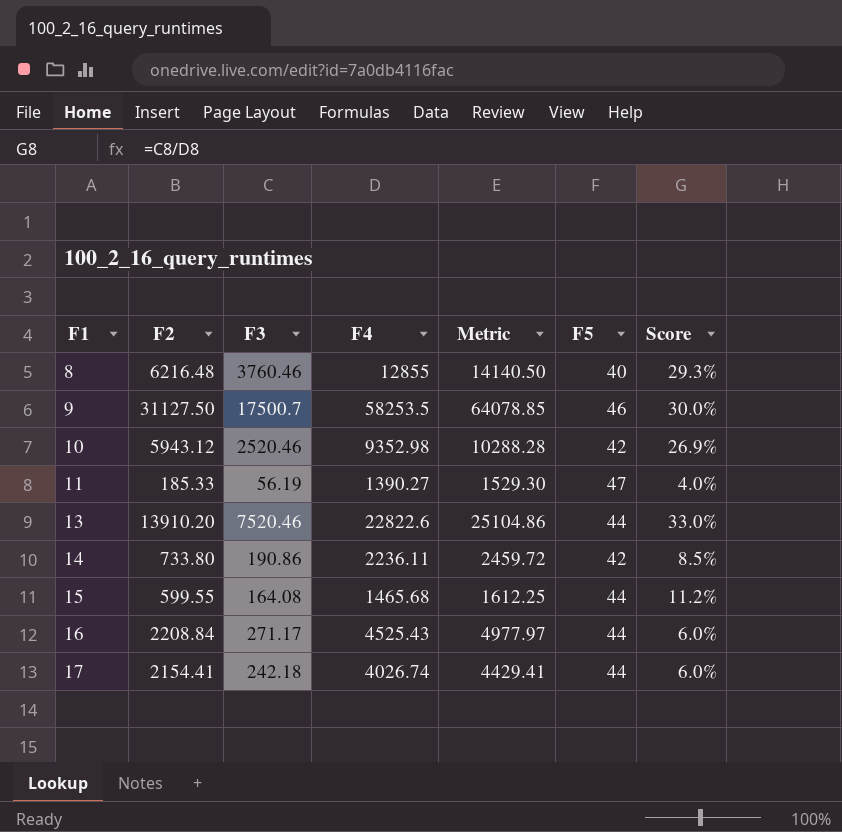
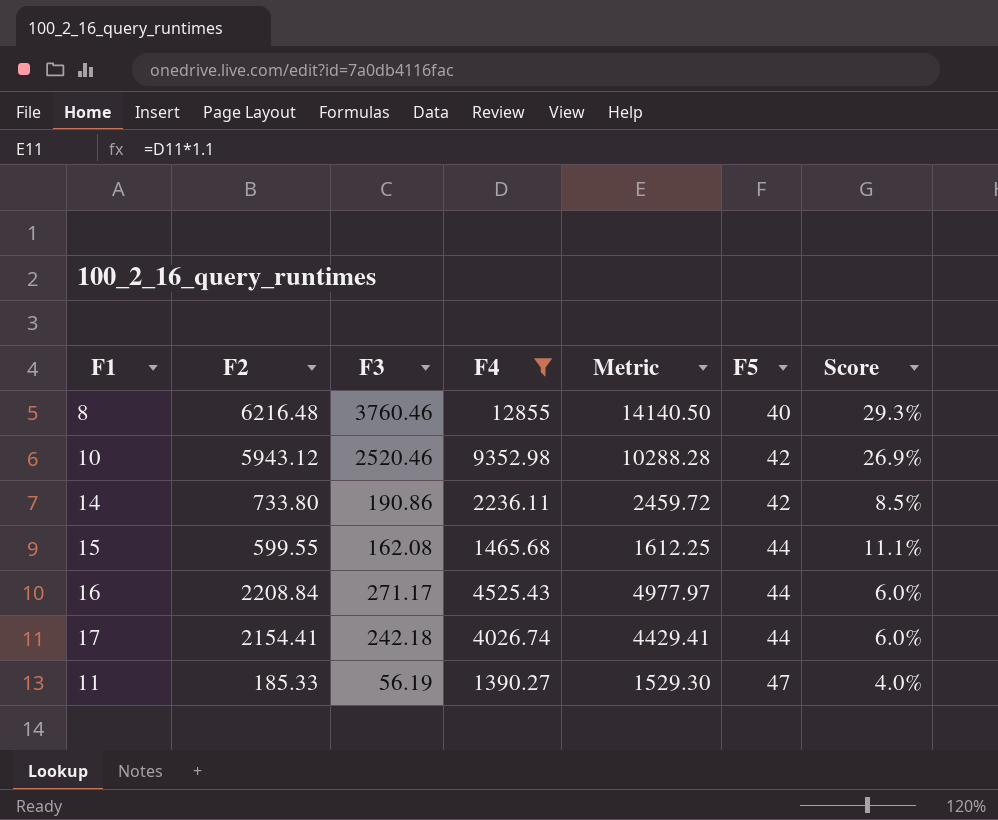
filter: none -> F4 <= 12855
row order: F1 ascending -> F5 ascending
15 | F3: 164.08 -> 162.08
15 | Score: 11.2% -> 11.1%

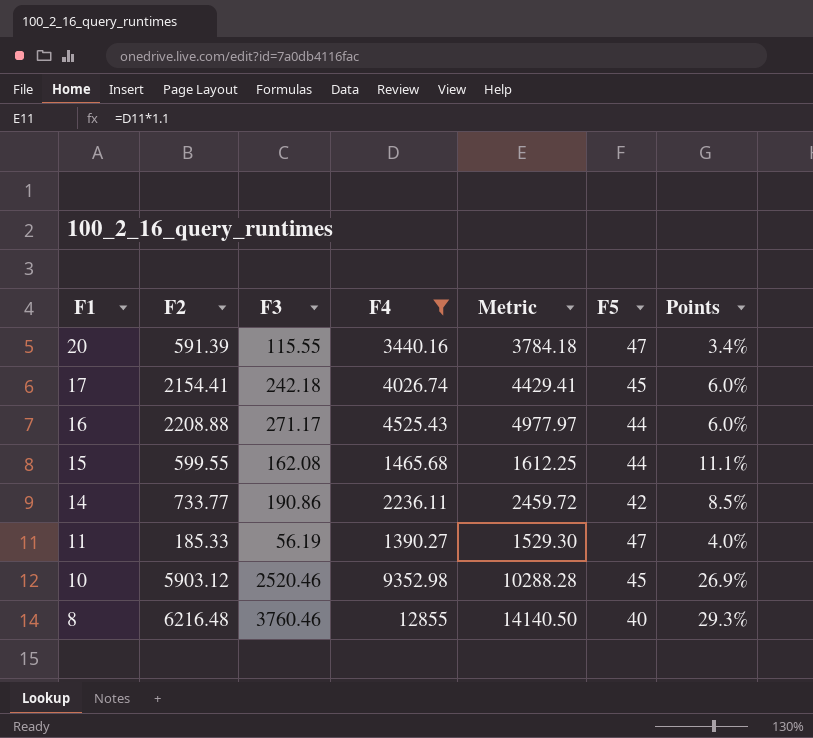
row order: F5 ascending -> F1 descending
column name: Score -> Points
row 20: none -> 591.39 | 115.55 | 3440.16 | 3784.18 | 47 | 3.4%
17 | F5: 44 -> 45
16 | F2: 2208.84 -> 2208.88
14 | F2: 733.80 -> 733.77
10 | F2: 5943.12 -> 5903.12
10 | F5: 42 -> 45

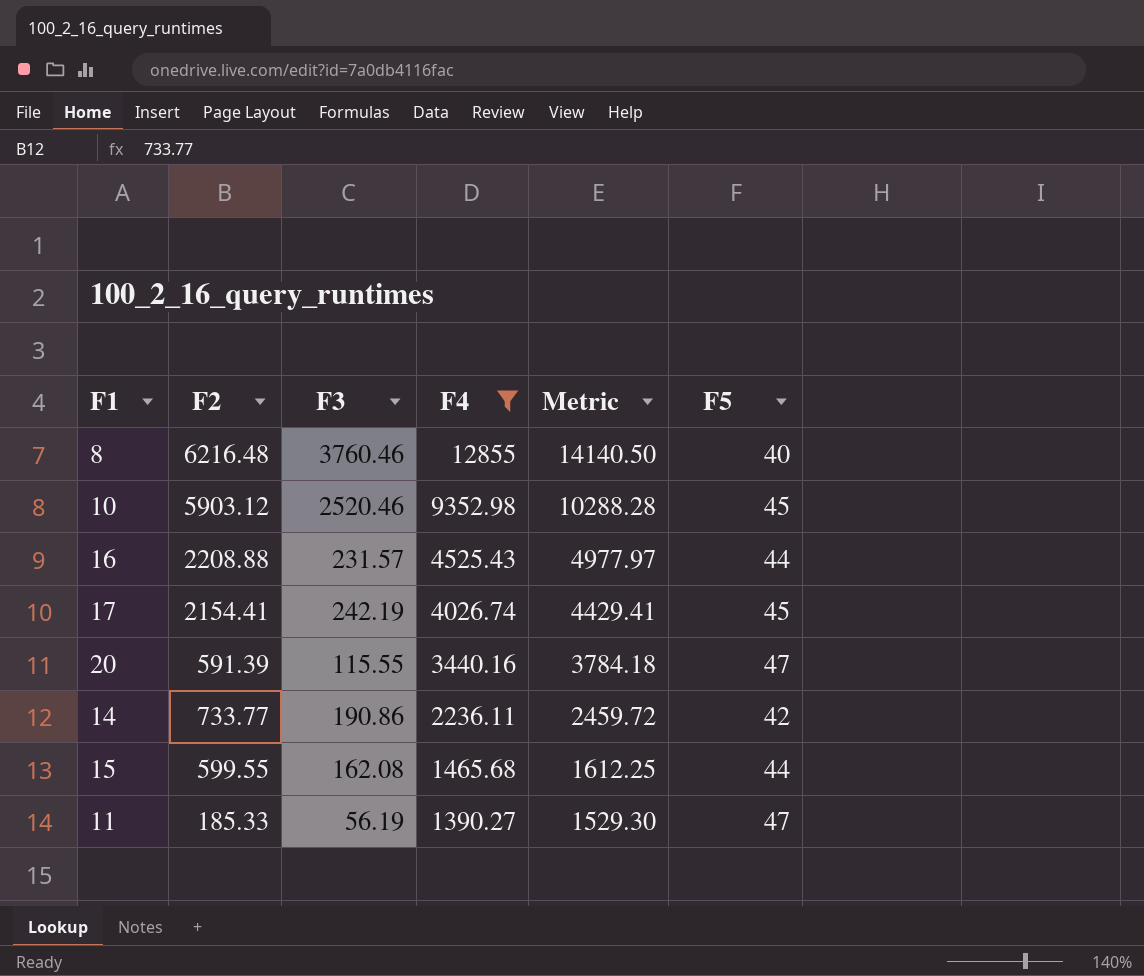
row order: F1 descending -> F4 descending
column Points | formula: [F3] / [F4] -> none
16 | F3: 271.17 -> 231.57
17 | F3: 242.18 -> 242.19

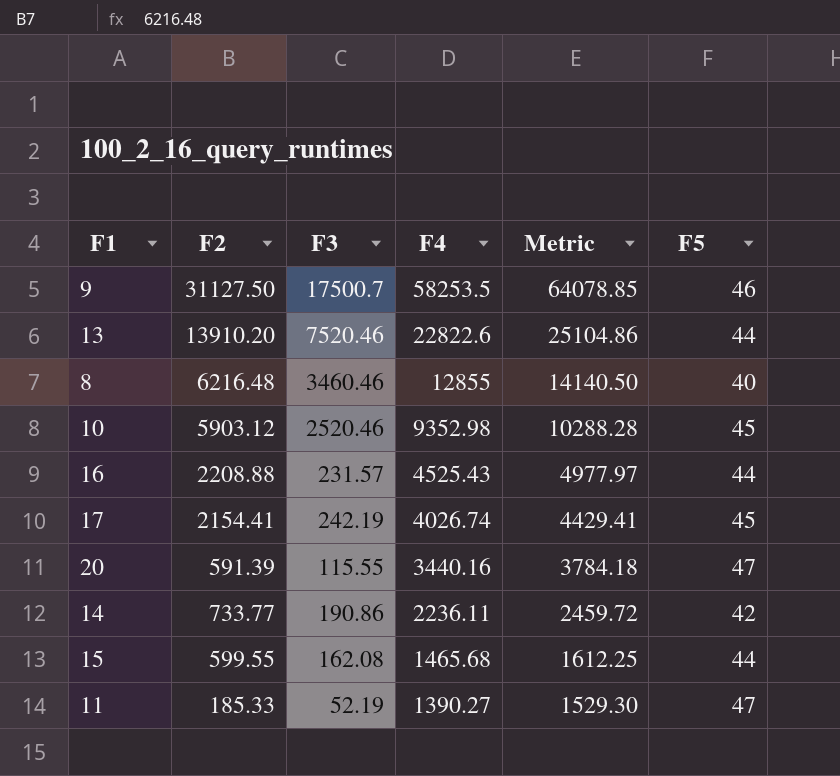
filter: F4 <= 12855 -> none
8 | F3: 3760.46 -> 3460.46
11 | F3: 56.19 -> 52.19

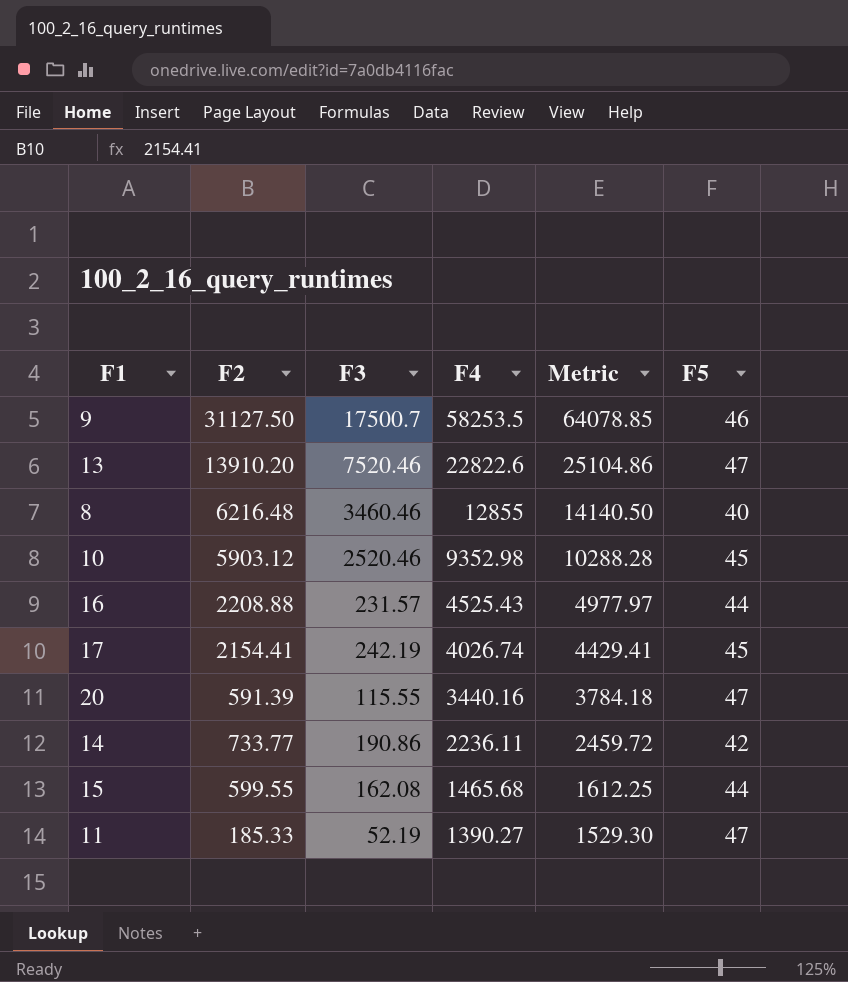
13 | F5: 44 -> 47

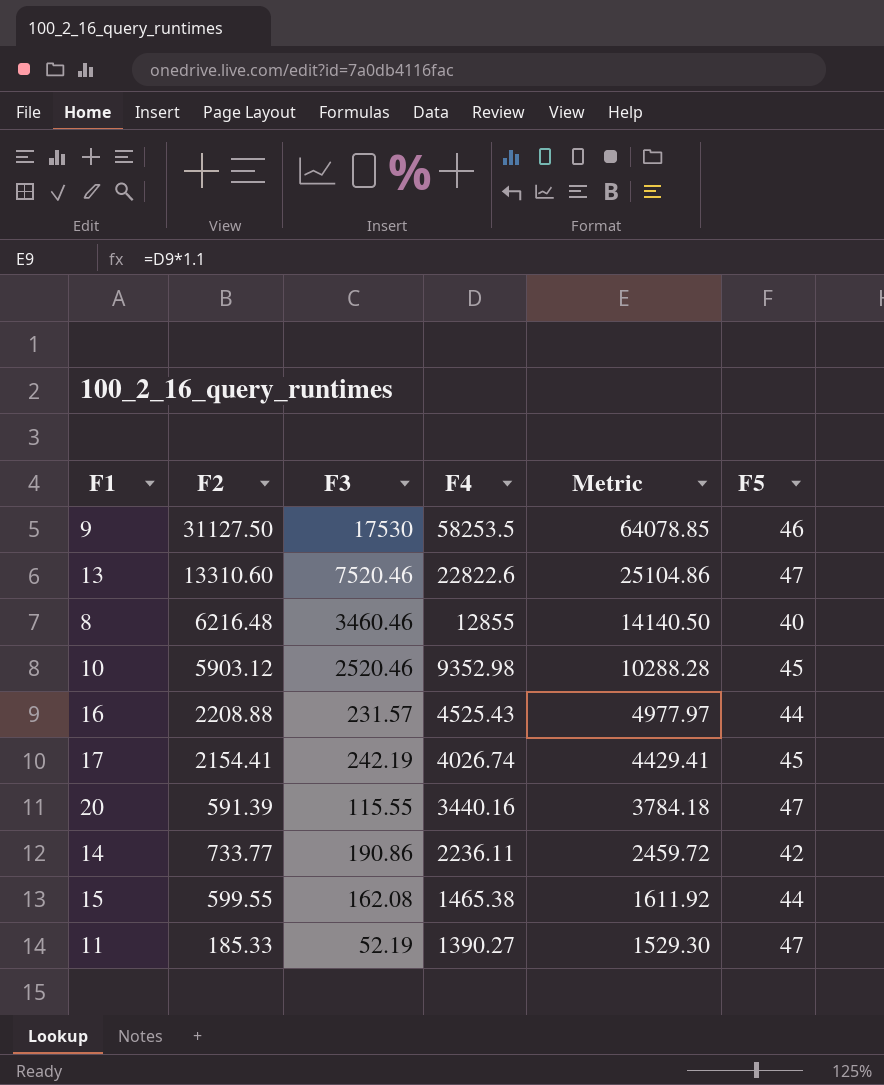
9 | F3: 17500.7 -> 17530
13 | F2: 13910.20 -> 13310.60
15 | F4: 1465.68 -> 1465.38
15 | Metric: 1612.25 -> 1611.92

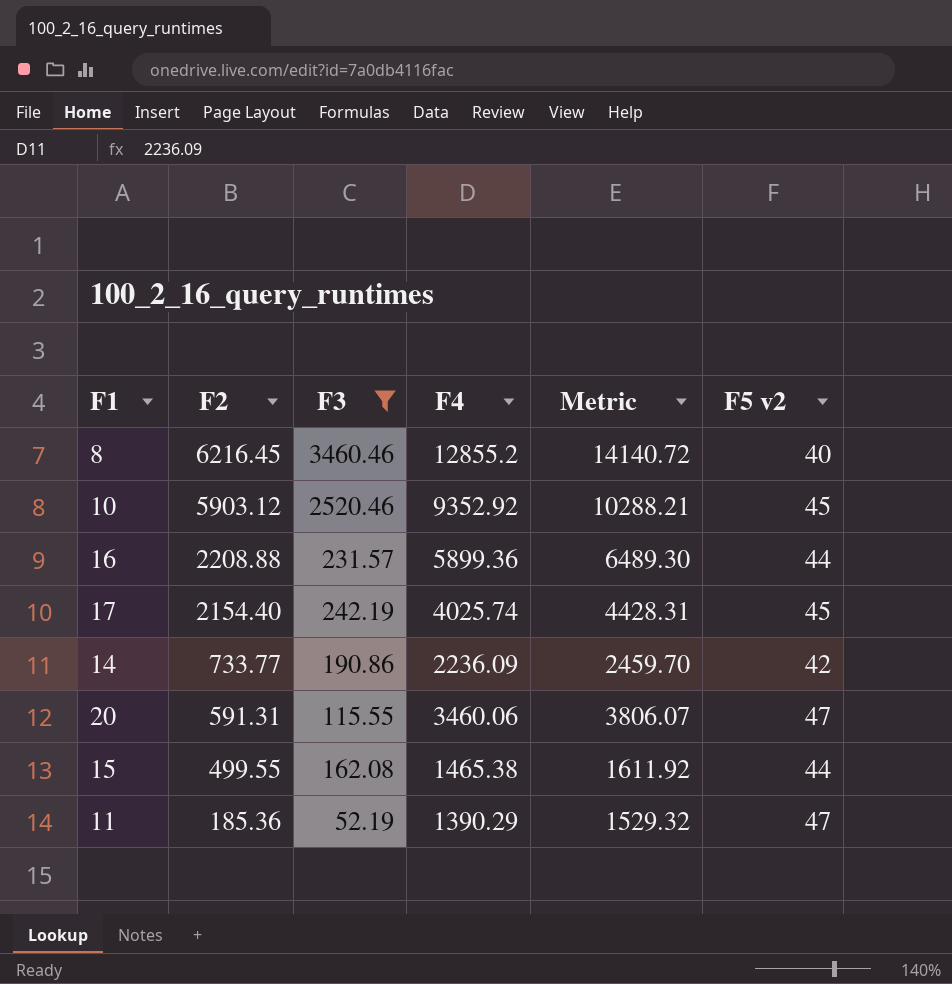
filter: none -> F3 <= 3460.46
row order: F4 descending -> F2 descending
column name: F5 -> F5 v2
8 | F2: 6216.48 -> 6216.45
8 | F4: 12855 -> 12855.2
8 | Metric: 14140.50 -> 14140.72
10 | F4: 9352.98 -> 9352.92
10 | Metric: 10288.28 -> 10288.21
16 | F4: 4525.43 -> 5899.36
16 | Metric: 4977.97 -> 6489.30
17 | F2: 2154.41 -> 2154.40
17 | F4: 4026.74 -> 4025.74
17 | Metric: 4429.41 -> 4428.31
14 | F4: 2236.11 -> 2236.09
14 | Metric: 2459.72 -> 2459.70
20 | F2: 591.39 -> 591.31
20 | F4: 3440.16 -> 3460.06
20 | Metric: 3784.18 -> 3806.07
15 | F2: 599.55 -> 499.55
11 | F2: 185.33 -> 185.36
11 | F4: 1390.27 -> 1390.29
11 | Metric: 1529.30 -> 1529.32

